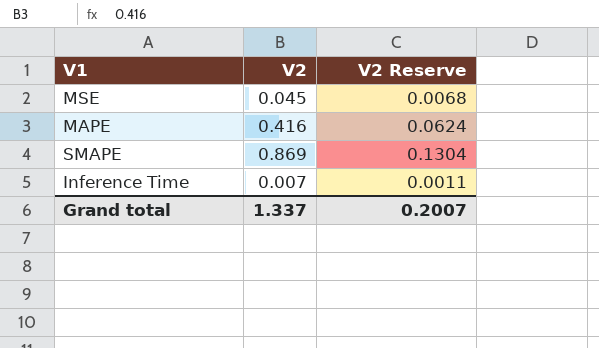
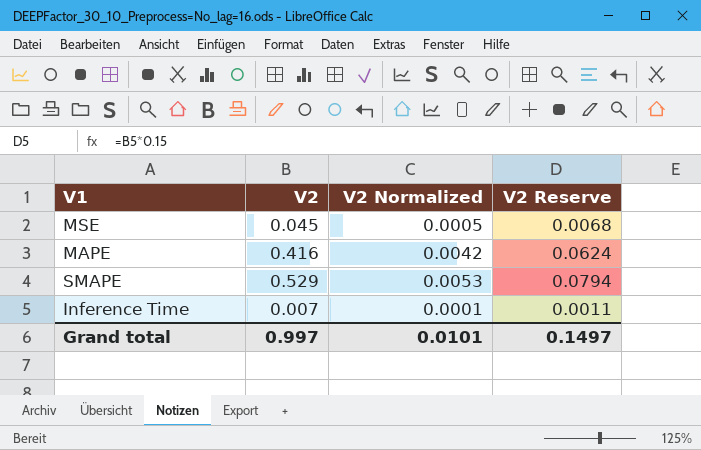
column V2 Normalized | formula: none -> [V2] * 0.01
SMAPE | V2: 0.869 -> 0.529
SMAPE | V2 Reserve: 0.1304 -> 0.0794
Grand total | V2: 1.337 -> 0.997
Grand total | V2 Reserve: 0.2007 -> 0.1497

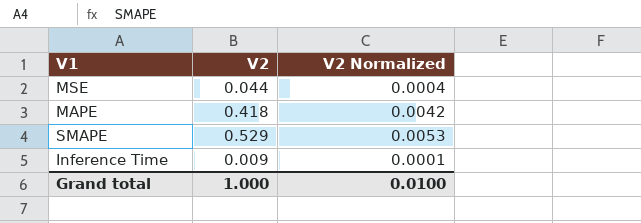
column V2 Reserve | formula: [V2] * 0.15 -> none
MSE | V2: 0.045 -> 0.044
MSE | V2 Normalized: 0.0005 -> 0.0004
MAPE | V2: 0.416 -> 0.418
Inference Time | V2: 0.007 -> 0.009
Grand total | V2: 0.997 -> 1.000
Grand total | V2 Normalized: 0.0101 -> 0.0100

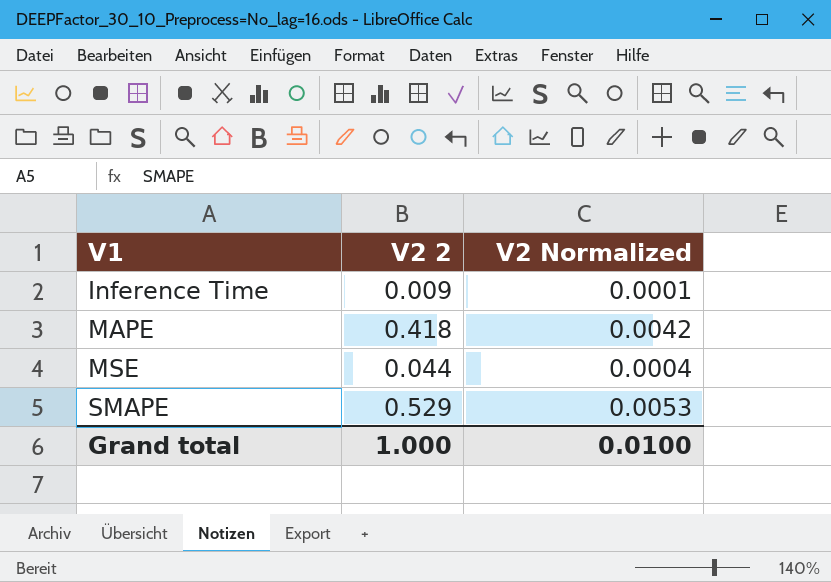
row order: none -> V1 ascending
column name: V2 -> V2 2

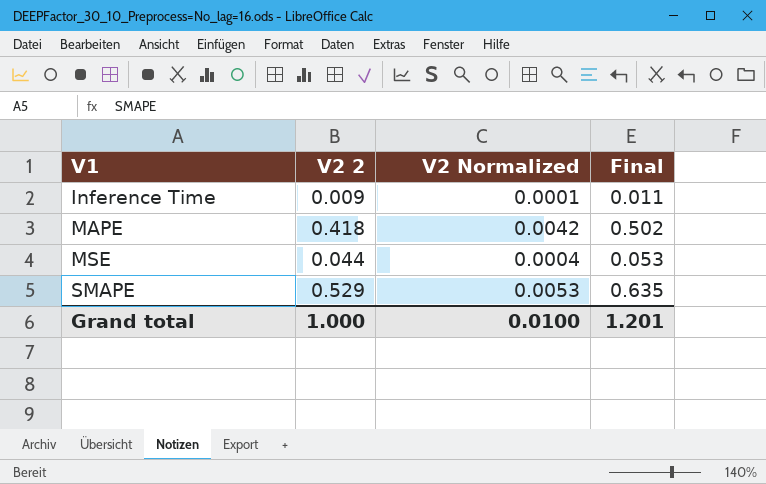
column Final | formula: none -> [V2 2] * 1.2

